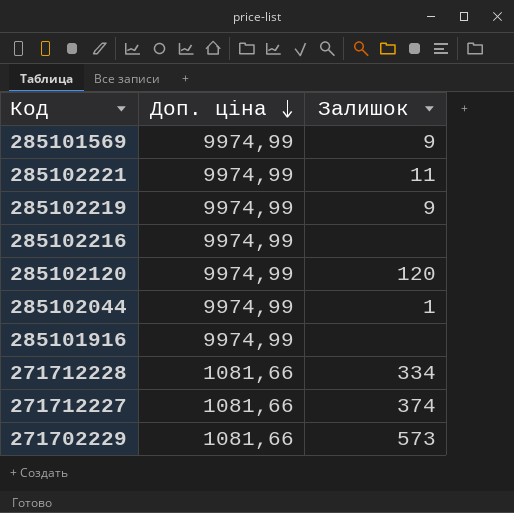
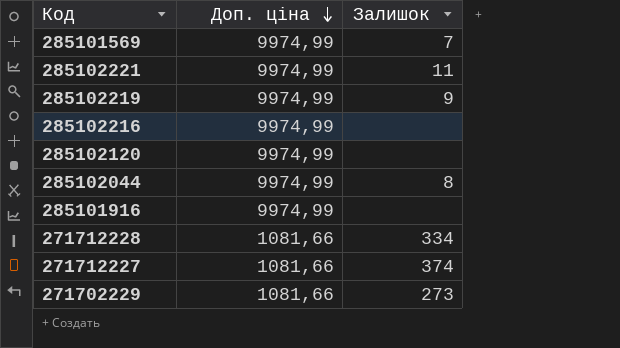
285101569 | Залишок: 9 -> 7
285102120 | Залишок: 120 -> none
285102044 | Залишок: 1 -> 8
271702229 | Залишок: 573 -> 273

